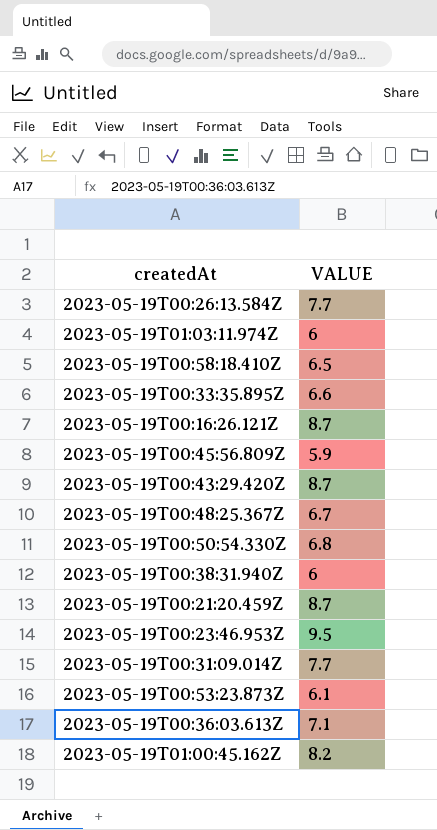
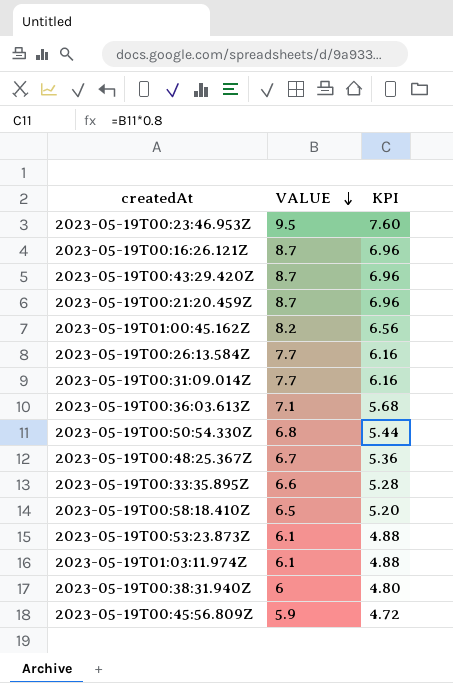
row order: none -> VALUE descending
column KPI | formula: none -> [VALUE] * 0.8
2023-05-19T01:03:11.974Z | VALUE: 6 -> 6.1

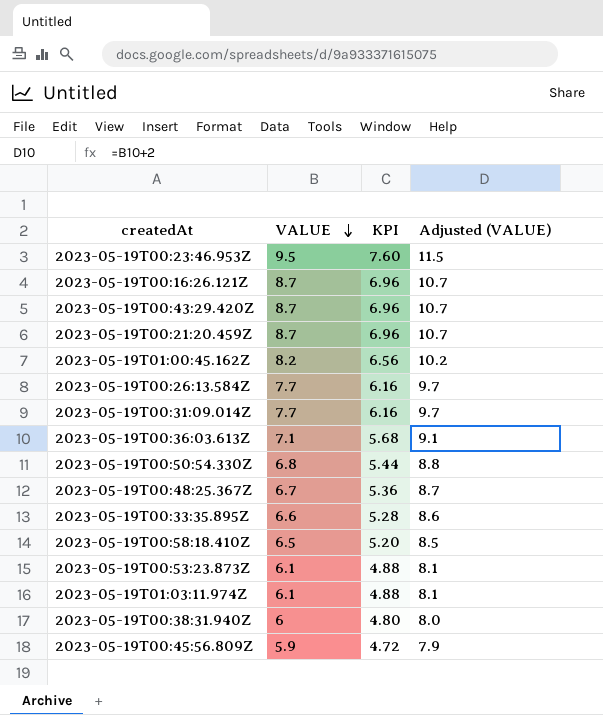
column Adjusted (VALUE) | formula: none -> [VALUE] + 2

